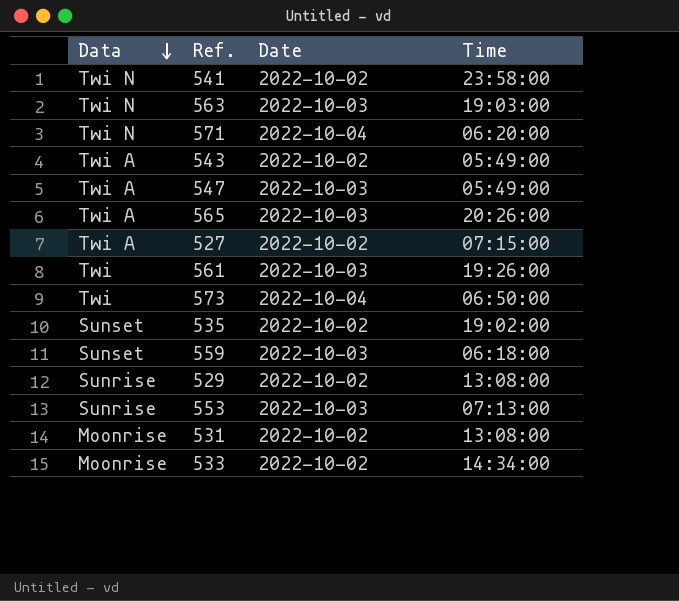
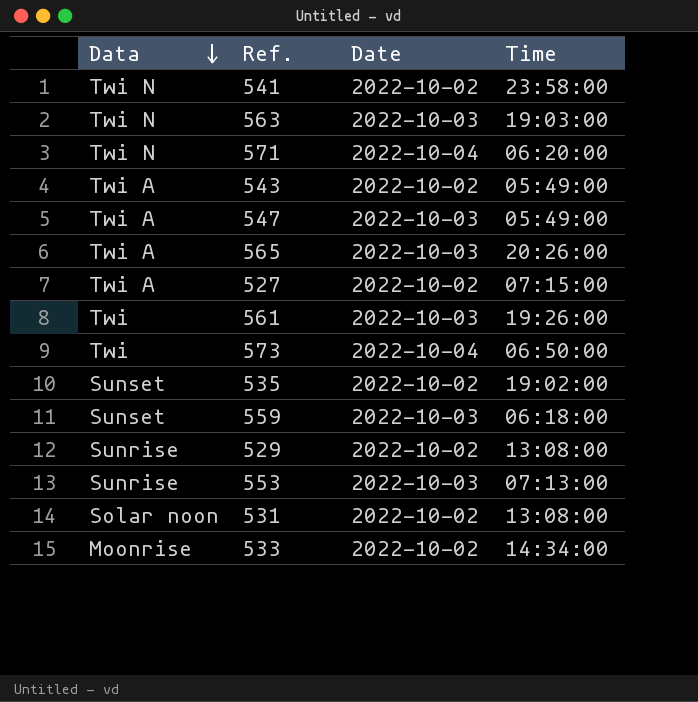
531 | Data: Moonrise -> Solar noon

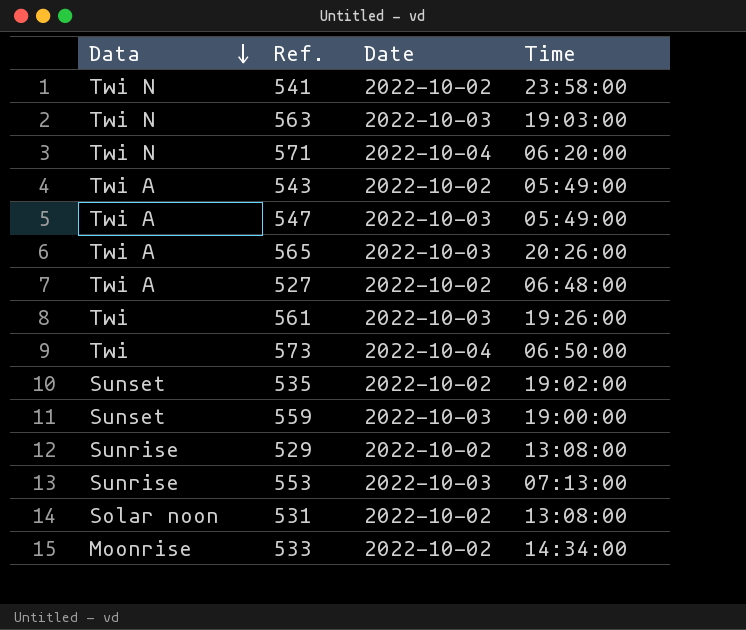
527 | Time: 07:15:00 -> 06:48:00
559 | Time: 06:18:00 -> 19:00:00

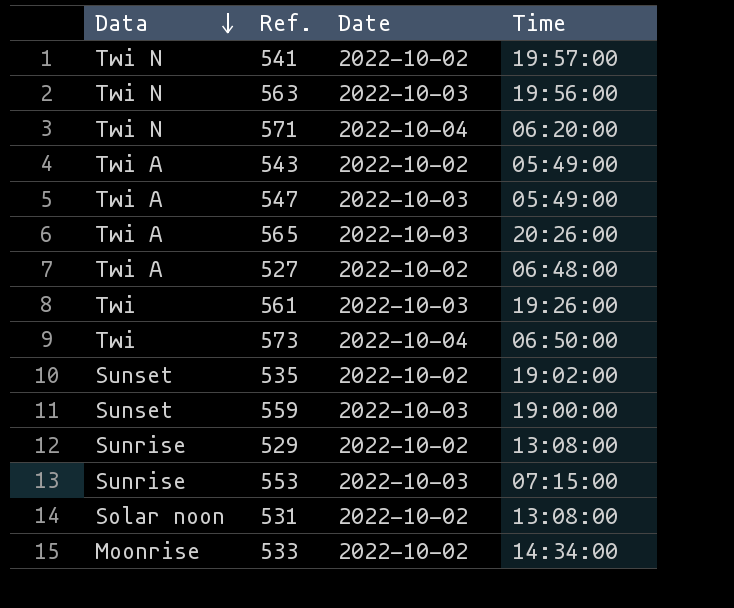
541 | Time: 23:58:00 -> 19:57:00
563 | Time: 19:03:00 -> 19:56:00
553 | Time: 07:13:00 -> 07:15:00

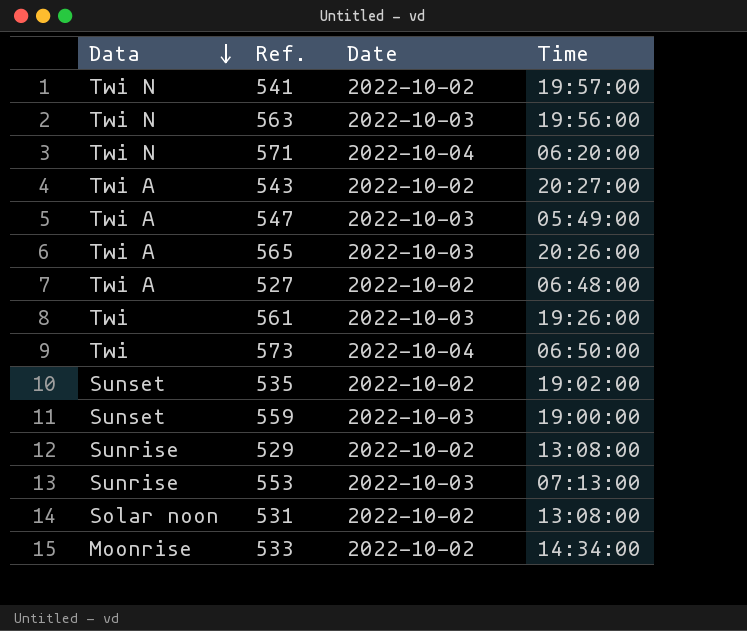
543 | Time: 05:49:00 -> 20:27:00
553 | Time: 07:15:00 -> 07:13:00

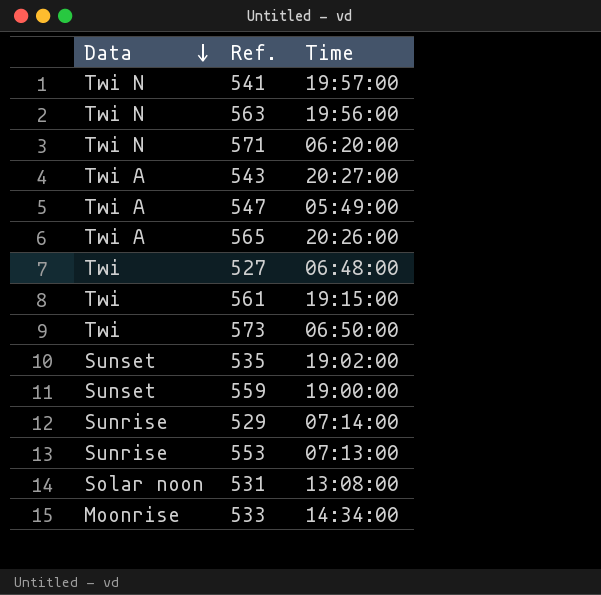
column Date | position: 3 -> none
527 | Data: Twi A -> Twi
561 | Time: 19:26:00 -> 19:15:00
529 | Time: 13:08:00 -> 07:14:00

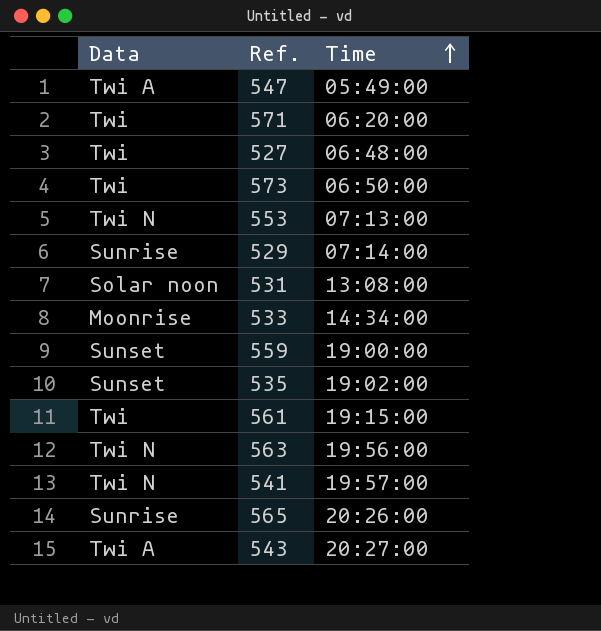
row order: Data descending -> Time ascending
571 | Data: Twi N -> Twi
553 | Data: Sunrise -> Twi N
565 | Data: Twi A -> Sunrise

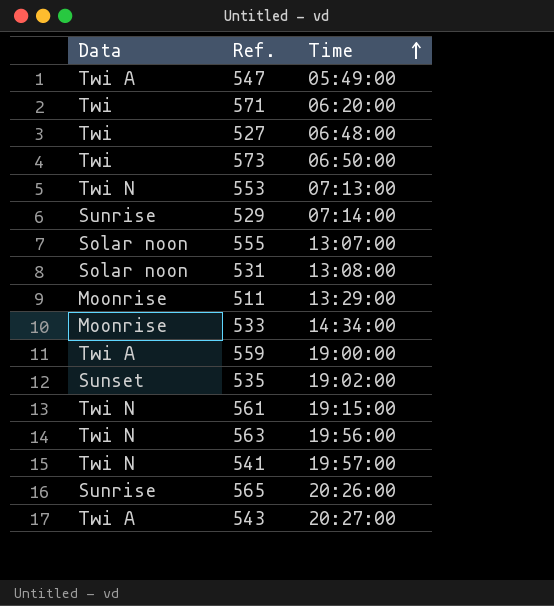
row 555: none -> Solar noon | 13:07:00
row 511: none -> Moonrise | 13:29:00
559 | Data: Sunset -> Twi A
561 | Data: Twi -> Twi N

